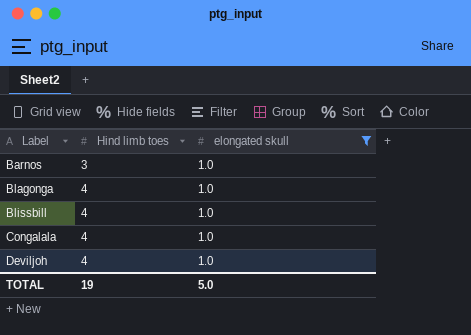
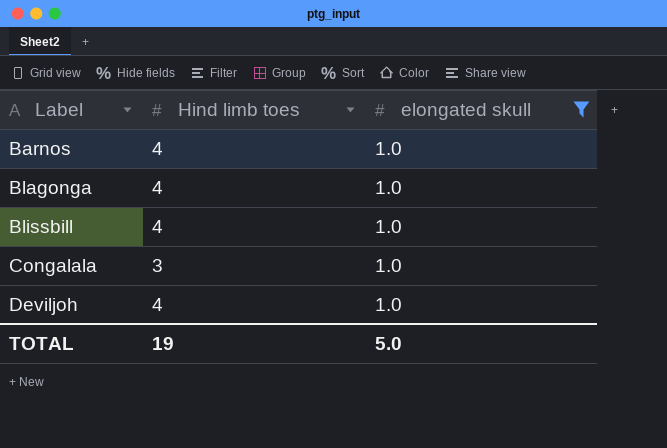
Barnos | Hind limb toes: 3 -> 4
Congalala | Hind limb toes: 4 -> 3

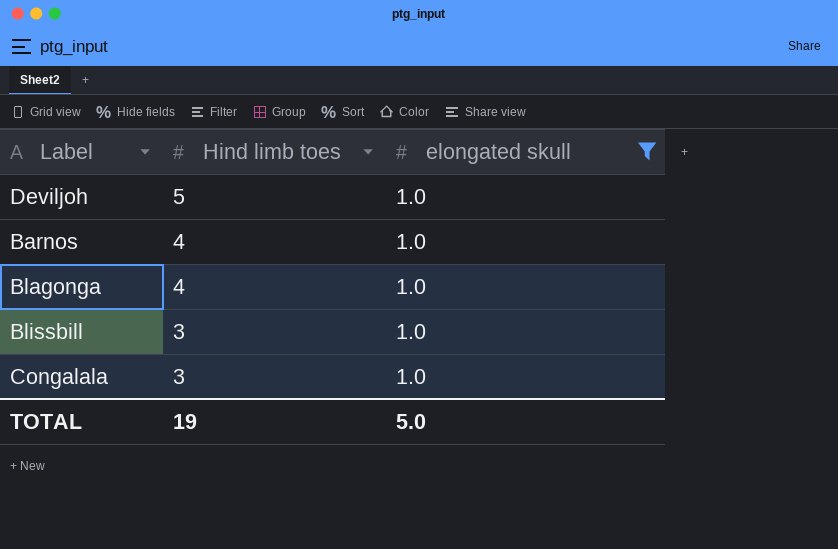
row order: Label ascending -> Hind limb toes descending
Deviljoh | Hind limb toes: 4 -> 5
Blissbill | Hind limb toes: 4 -> 3

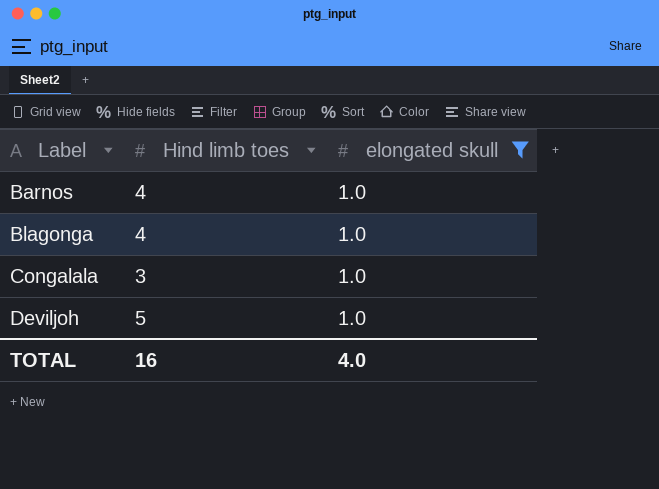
row order: Hind limb toes descending -> Label ascending
row Blissbill: 3 | 1.0 -> none
TOTAL | Hind limb toes: 19 -> 16
TOTAL | elongated skull: 5.0 -> 4.0

